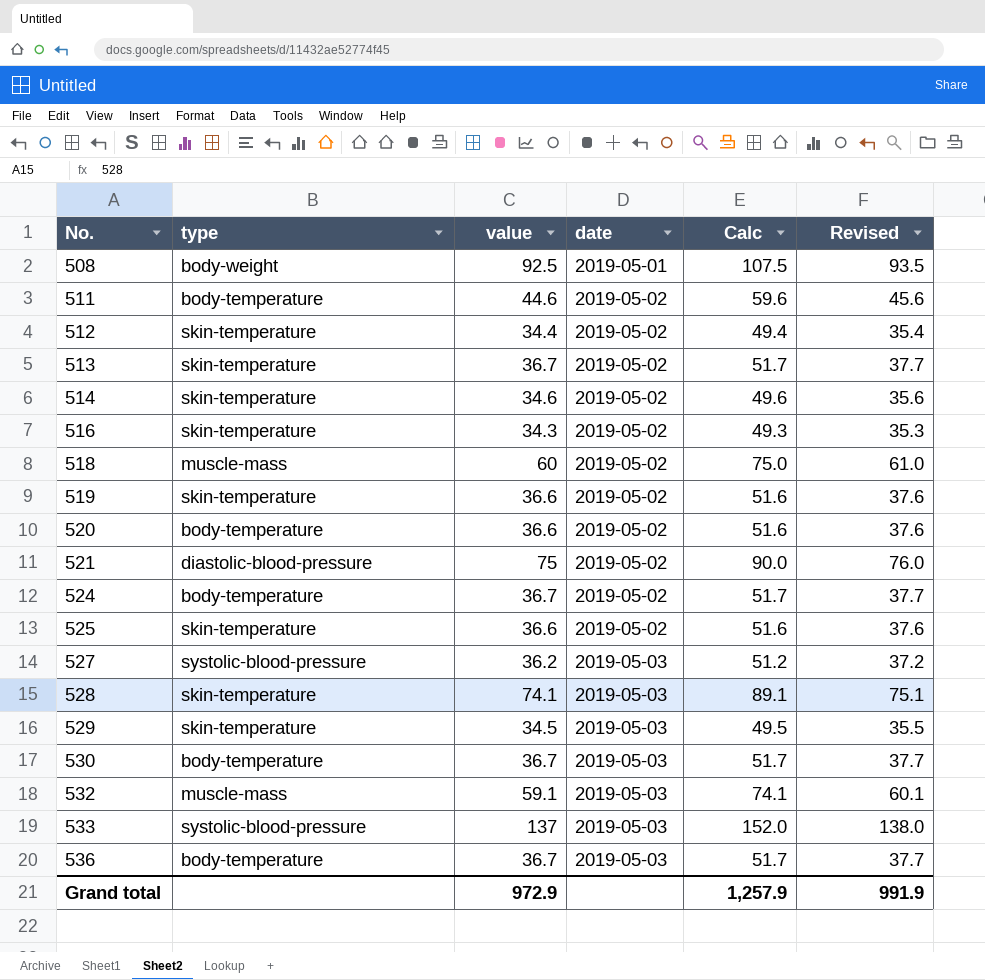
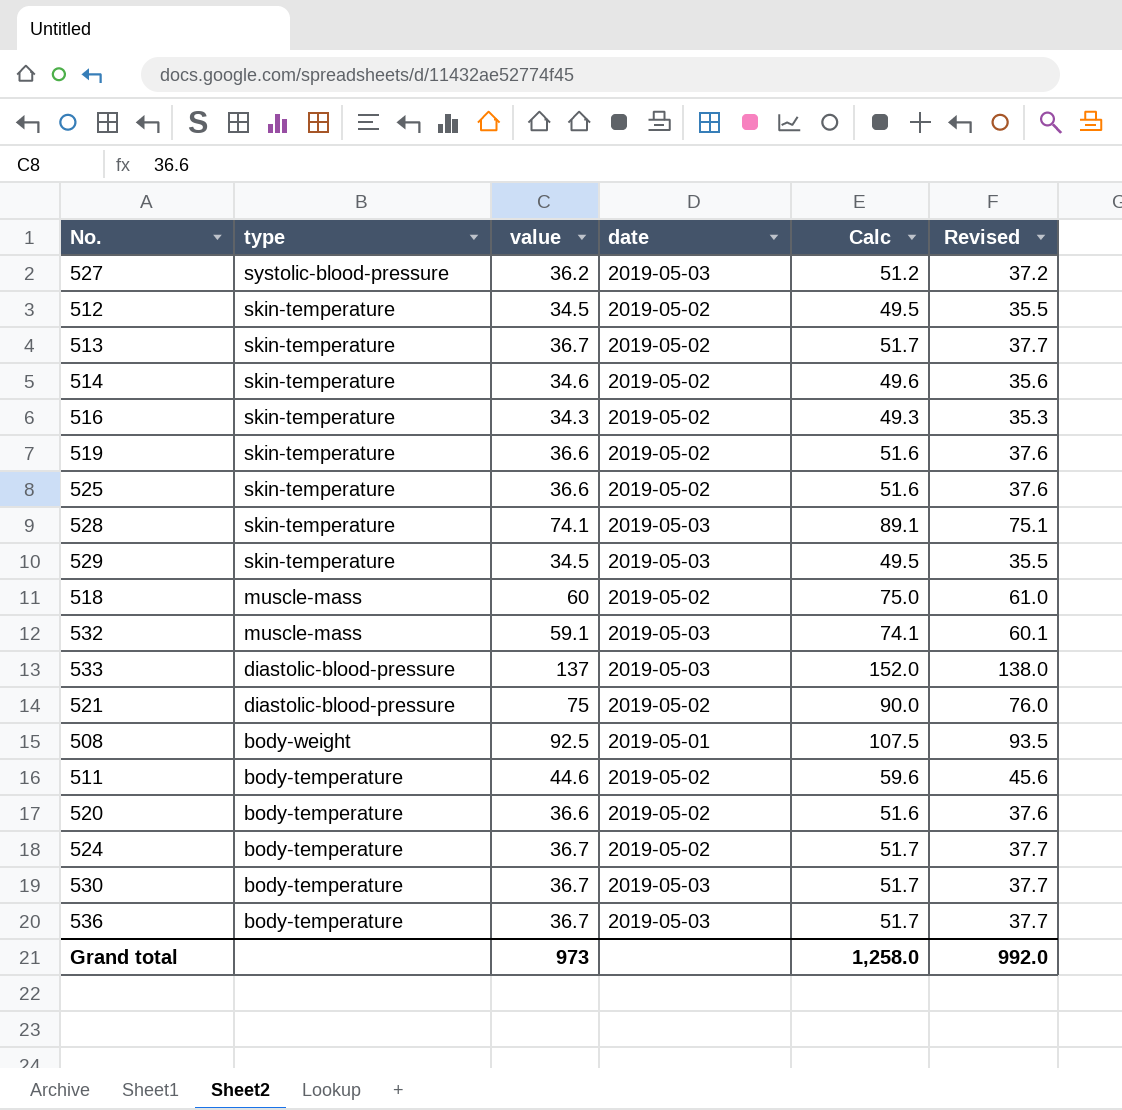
row order: No. ascending -> type descending
512 | value: 34.4 -> 34.5
512 | Calc: 49.4 -> 49.5
512 | Revised: 35.4 -> 35.5
533 | type: systolic-blood-pressure -> diastolic-blood-pressure
Grand total | value: 972.9 -> 973
Grand total | Calc: 1,257.9 -> 1,258.0
Grand total | Revised: 991.9 -> 992.0

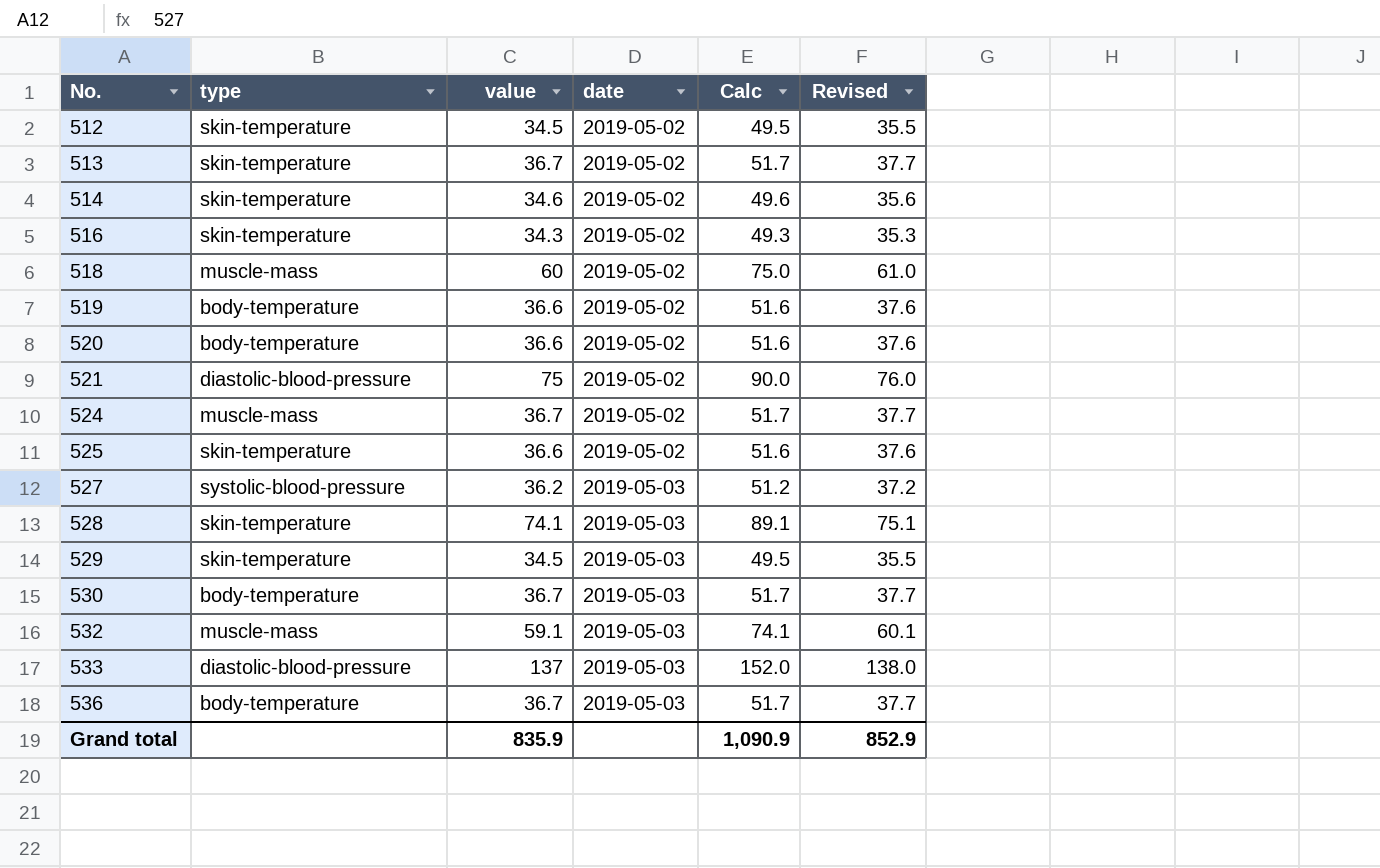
row order: type descending -> No. ascending
row 508: body-weight | 92.5 | 2019-05-01 | 107.5 | 93.5 -> none
row 511: body-temperature | 44.6 | 2019-05-02 | 59.6 | 45.6 -> none
519 | type: skin-temperature -> body-temperature
524 | type: body-temperature -> muscle-mass
Grand total | value: 973 -> 835.9
Grand total | Calc: 1,258.0 -> 1,090.9
Grand total | Revised: 992.0 -> 852.9

